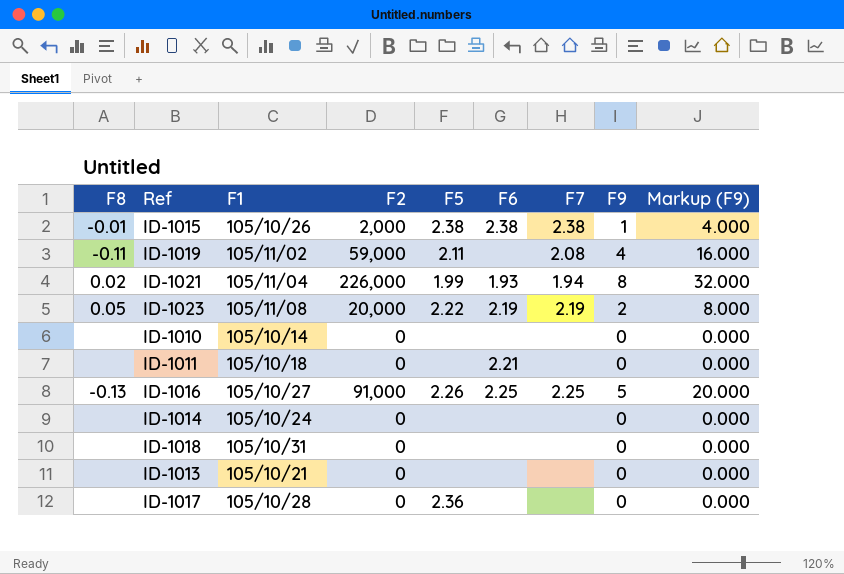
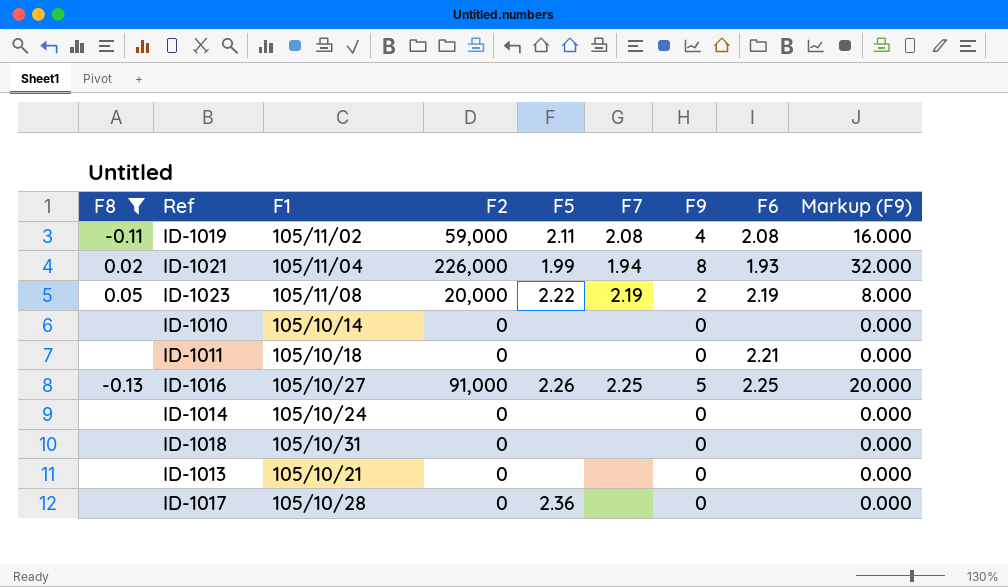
filter: none -> F8 != -0.01
column F6 | position: 6 -> 8
ID-1019 | F6: none -> 2.08

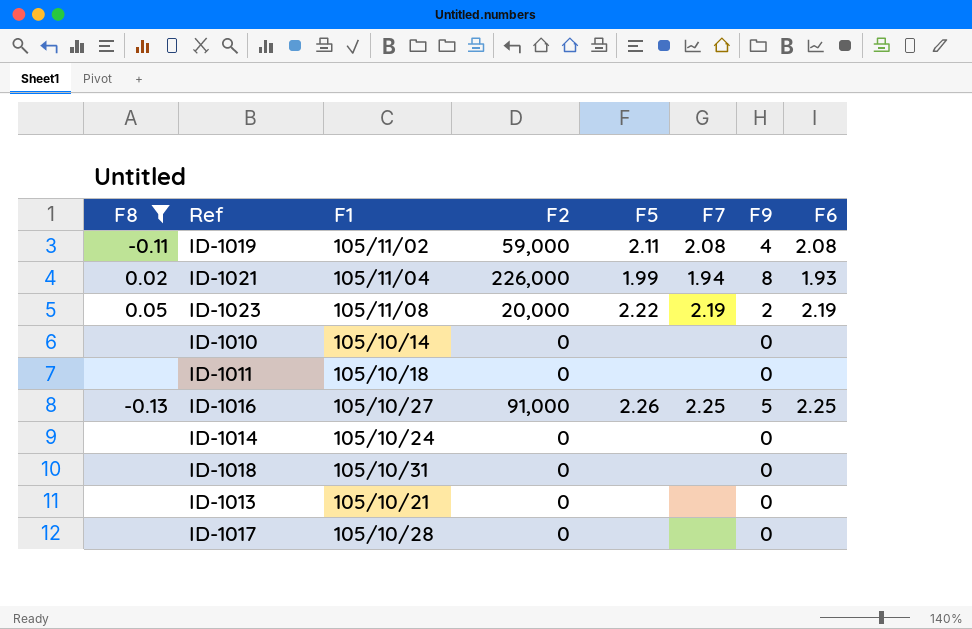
column Markup (F9) | formula: [F9] * 4 -> none
ID-1011 | F6: 2.21 -> none
ID-1017 | F5: 2.36 -> none

